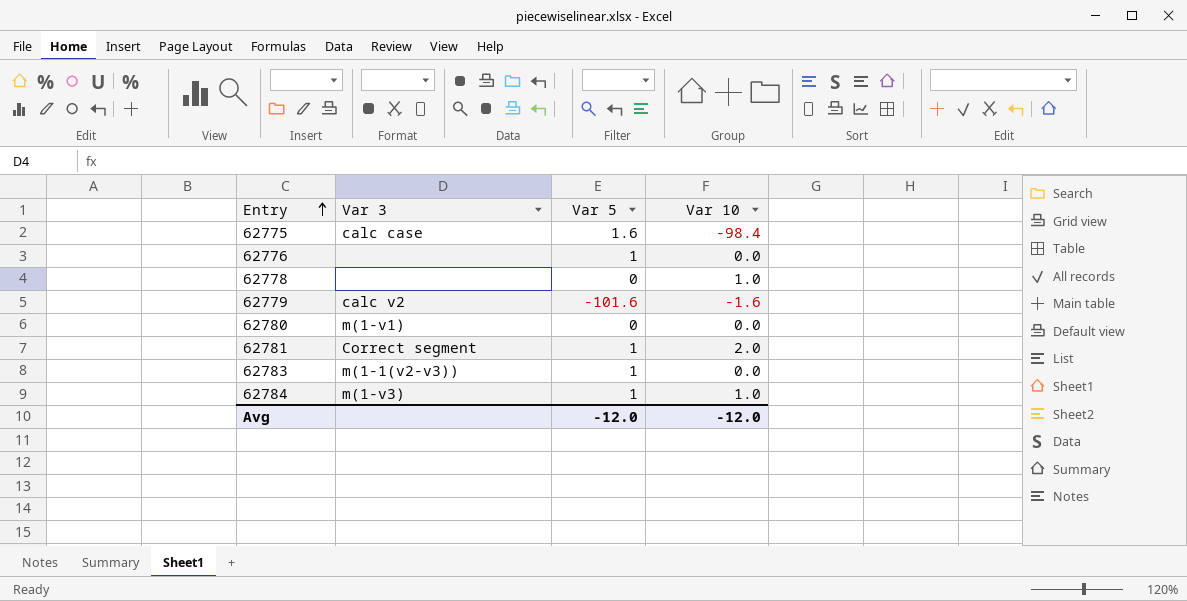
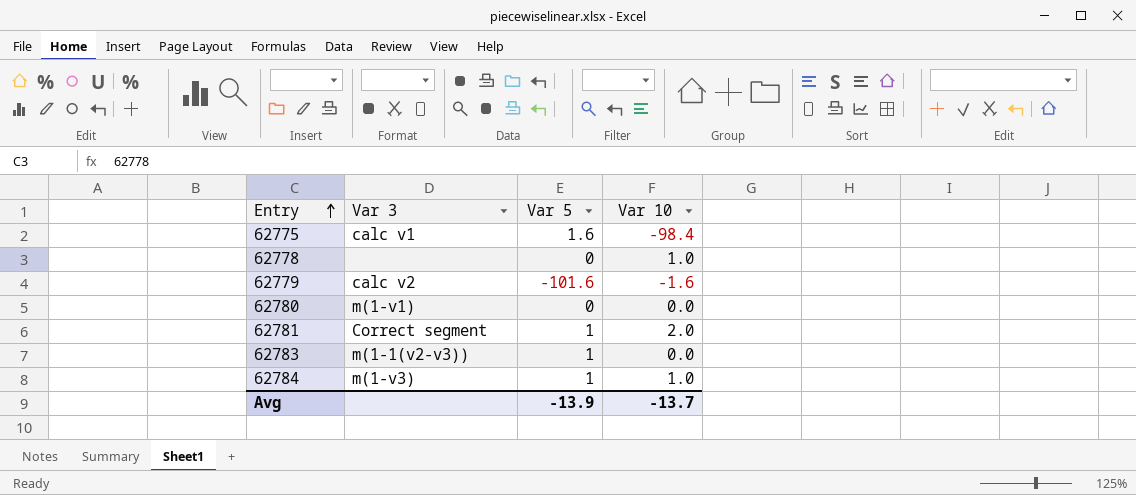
row 62776: none | 1 | 0.0 -> none
62775 | Var 3: calc case -> calc v1
Avg | Var 5: -12.0 -> -13.9
Avg | Var 10: -12.0 -> -13.7

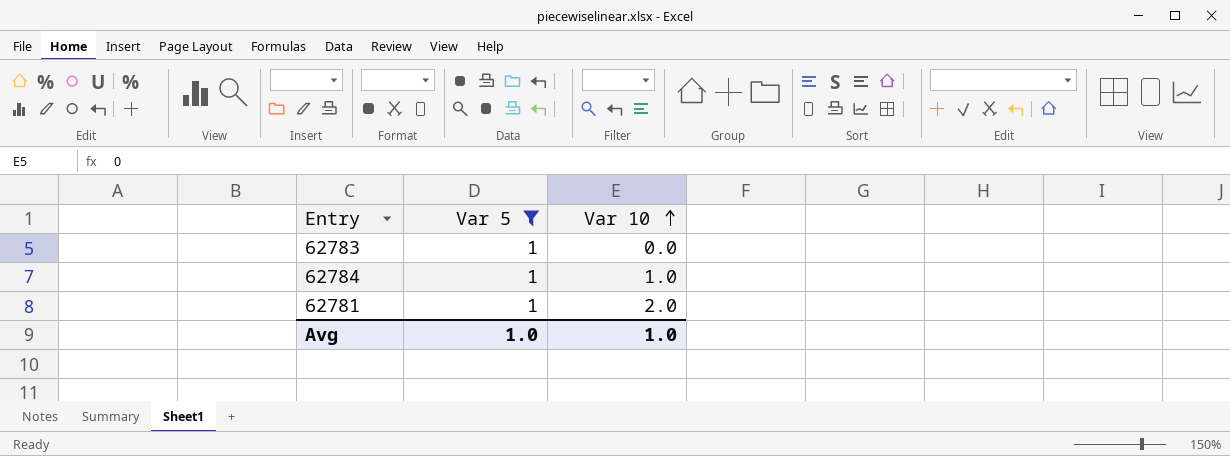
filter: none -> Var 5 = 1
row order: Entry ascending -> Var 10 ascending
column Var 3 | position: 2 -> none
Avg | Var 5: -13.9 -> 1.0
Avg | Var 10: -13.7 -> 1.0

